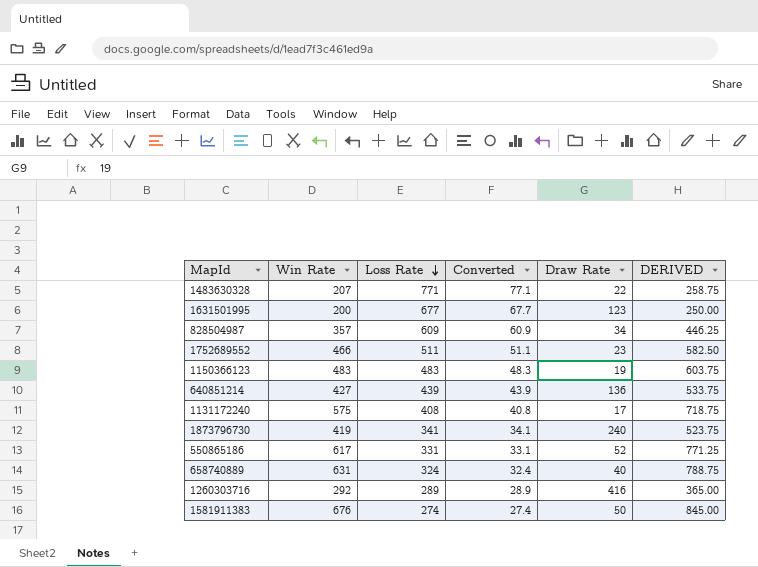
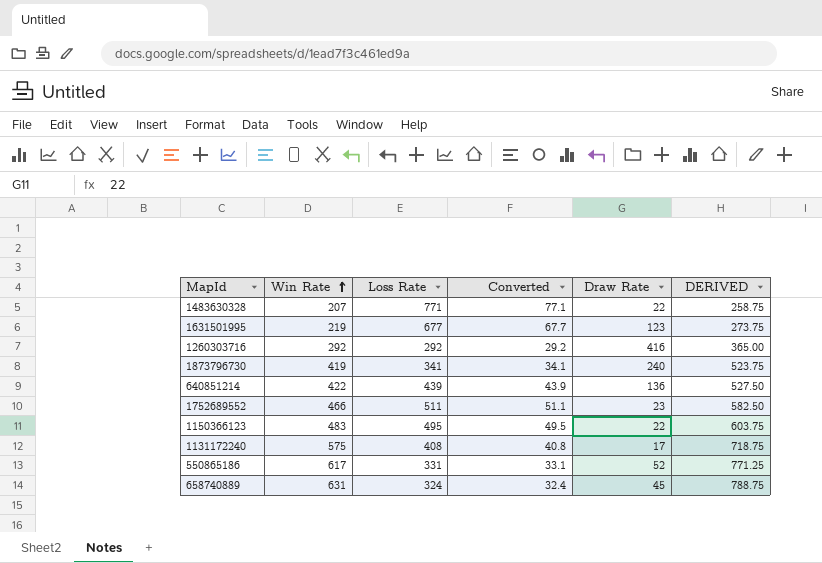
row order: Loss Rate descending -> Win Rate ascending
row 828504987: 357 | 609 | 60.9 | 34 | 446.25 -> none
row 1581911383: 676 | 274 | 27.4 | 50 | 845.00 -> none
1631501995 | Win Rate: 200 -> 219
1631501995 | DERIVED: 250.00 -> 273.75
1260303716 | Loss Rate: 289 -> 292
1260303716 | Converted: 28.9 -> 29.2
640851214 | Win Rate: 427 -> 422
640851214 | DERIVED: 533.75 -> 527.50
1150366123 | Loss Rate: 483 -> 495
1150366123 | Converted: 48.3 -> 49.5
1150366123 | Draw Rate: 19 -> 22
658740889 | Draw Rate: 40 -> 45

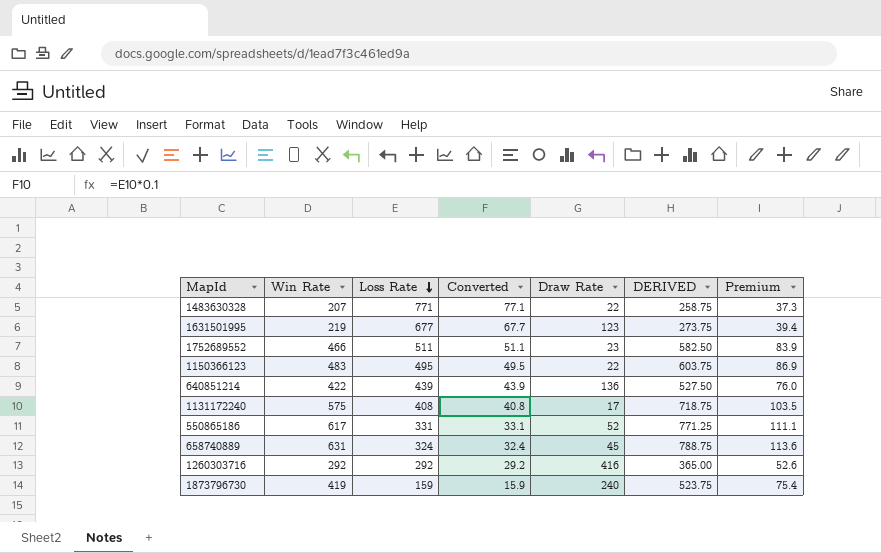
row order: Win Rate ascending -> Loss Rate descending
column Premium | formula: none -> [Win Rate] * 0.18
1873796730 | Loss Rate: 341 -> 159
1873796730 | Converted: 34.1 -> 15.9

